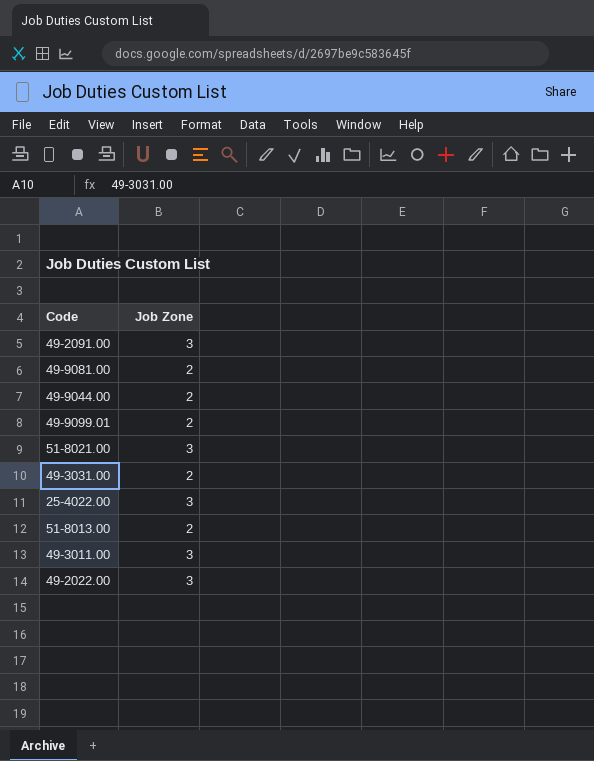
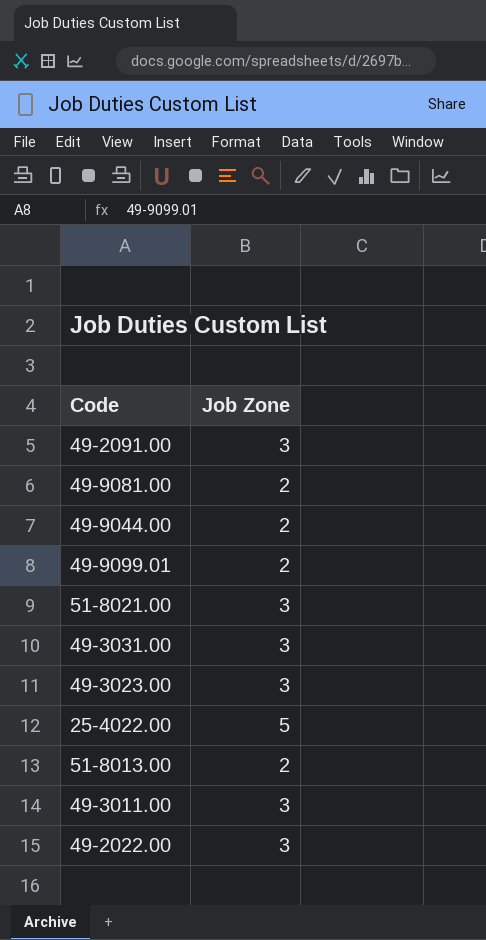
49-3031.00 | Job Zone: 2 -> 3
row 49-3023.00: none -> 3
25-4022.00 | Job Zone: 3 -> 5

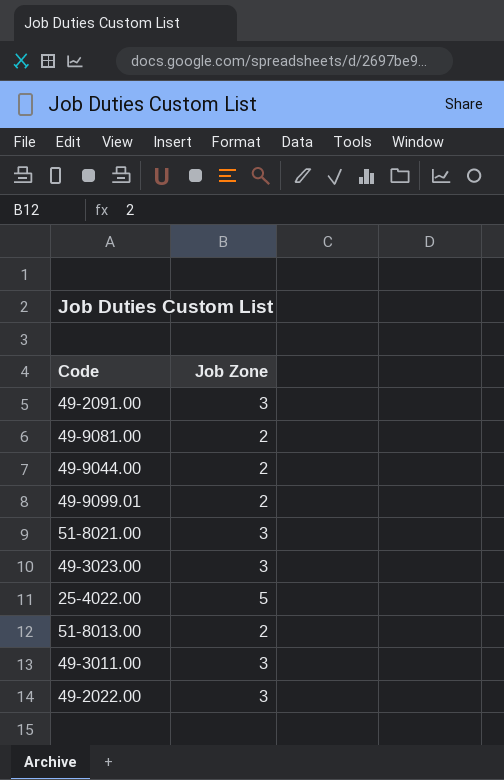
row 49-3031.00: 3 -> none

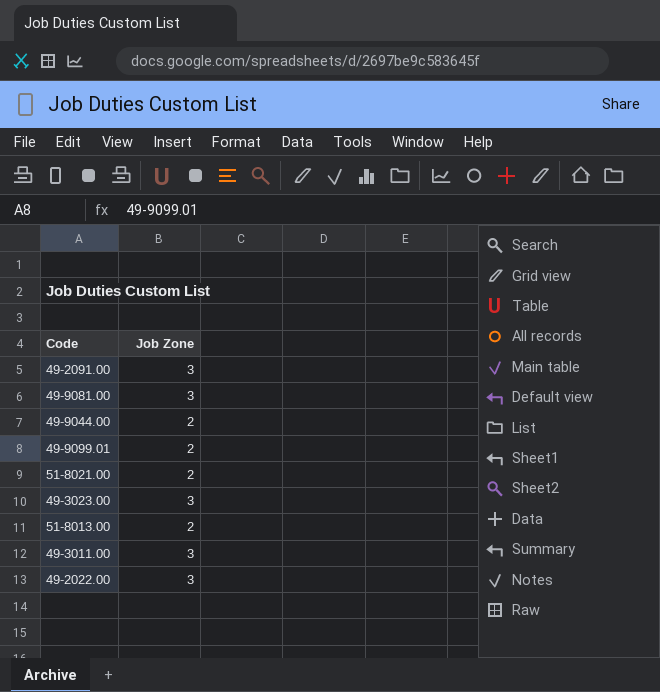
row 25-4022.00: 5 -> none
49-9081.00 | Job Zone: 2 -> 3
51-8021.00 | Job Zone: 3 -> 2

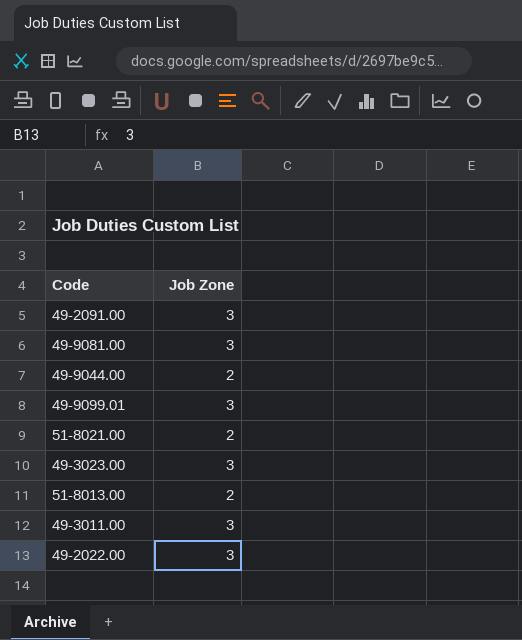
49-9099.01 | Job Zone: 2 -> 3

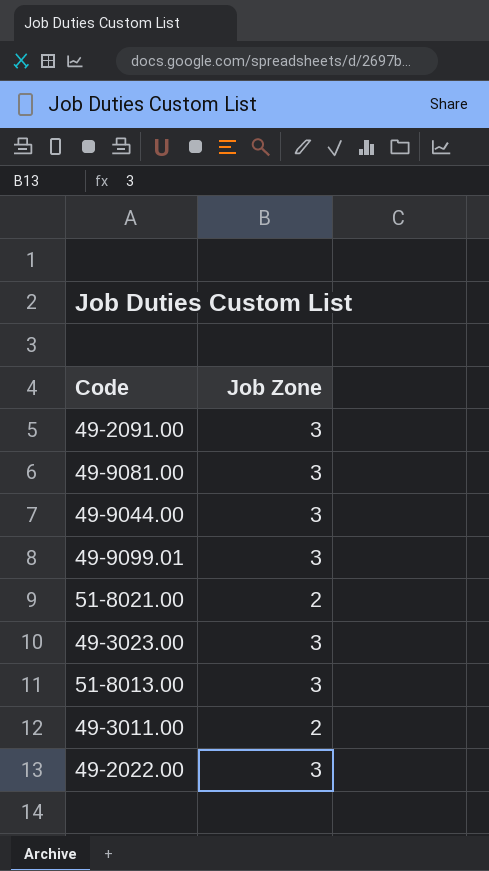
49-9044.00 | Job Zone: 2 -> 3
51-8013.00 | Job Zone: 2 -> 3
49-3011.00 | Job Zone: 3 -> 2

